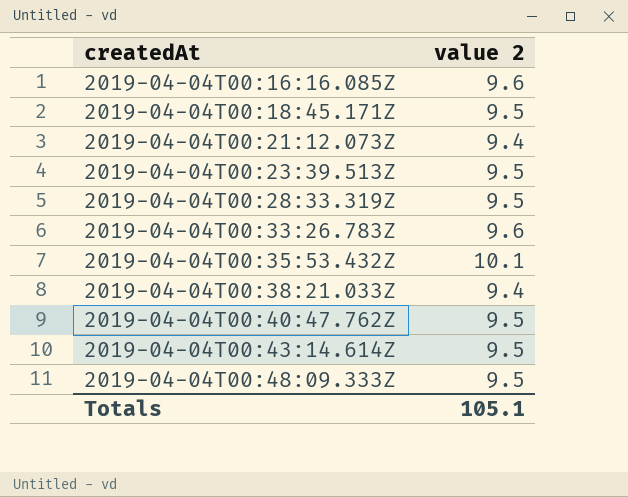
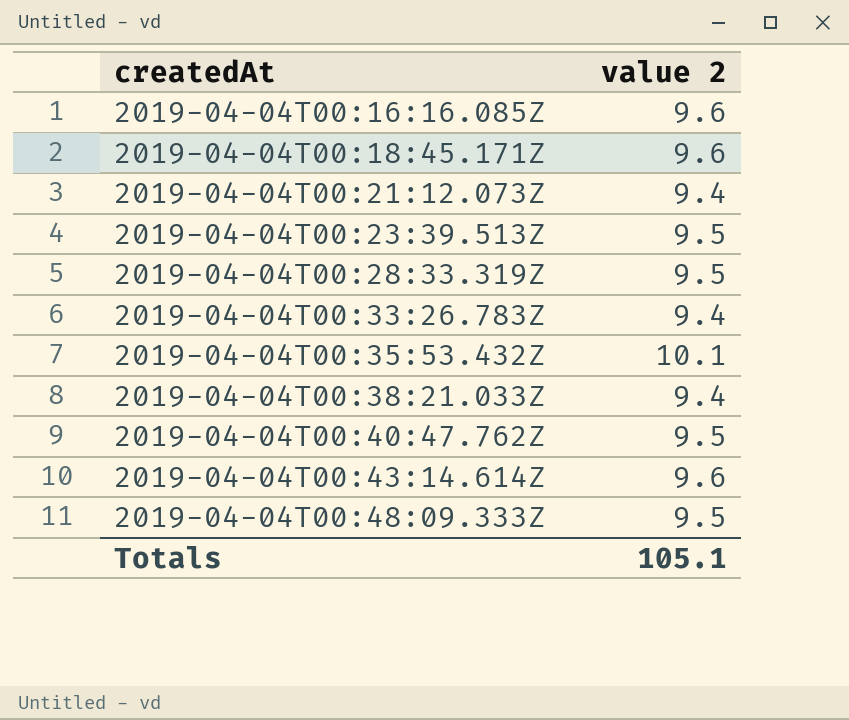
2019-04-04T00:18:45.171Z | value 2: 9.5 -> 9.6
2019-04-04T00:33:26.783Z | value 2: 9.6 -> 9.4
2019-04-04T00:43:14.614Z | value 2: 9.5 -> 9.6

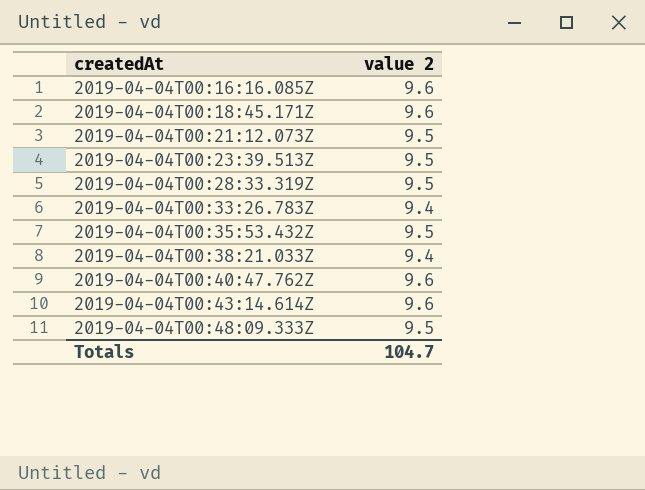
2019-04-04T00:21:12.073Z | value 2: 9.4 -> 9.5
2019-04-04T00:35:53.432Z | value 2: 10.1 -> 9.5
2019-04-04T00:40:47.762Z | value 2: 9.5 -> 9.6
Totals | value 2: 105.1 -> 104.7

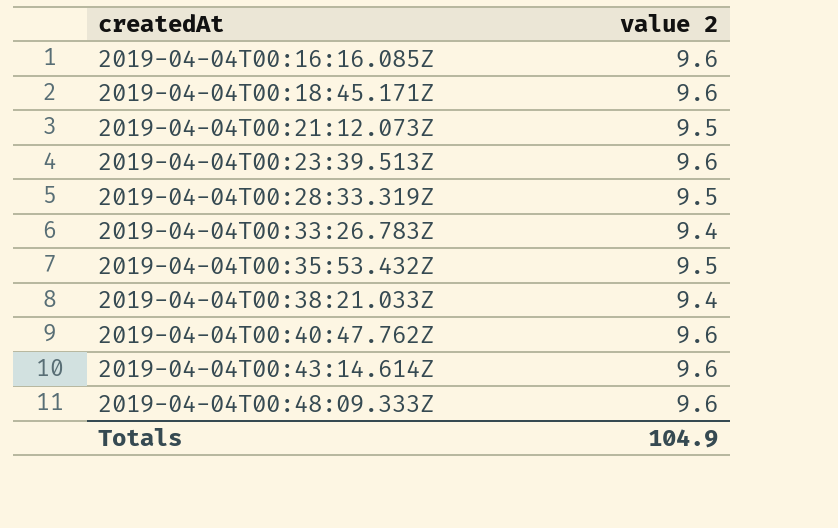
2019-04-04T00:23:39.513Z | value 2: 9.5 -> 9.6
2019-04-04T00:48:09.333Z | value 2: 9.5 -> 9.6
Totals | value 2: 104.7 -> 104.9

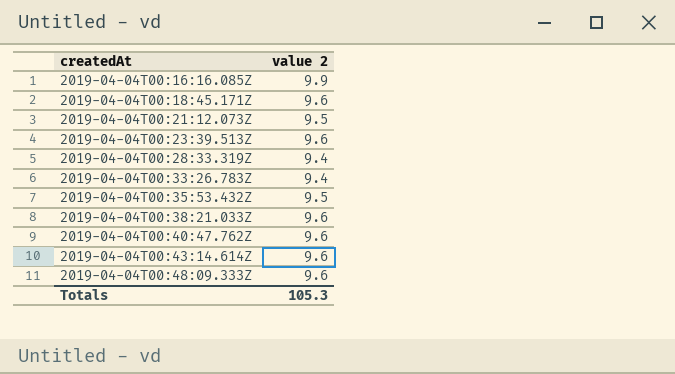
2019-04-04T00:16:16.085Z | value 2: 9.6 -> 9.9
2019-04-04T00:28:33.319Z | value 2: 9.5 -> 9.4
2019-04-04T00:38:21.033Z | value 2: 9.4 -> 9.6
Totals | value 2: 104.9 -> 105.3

